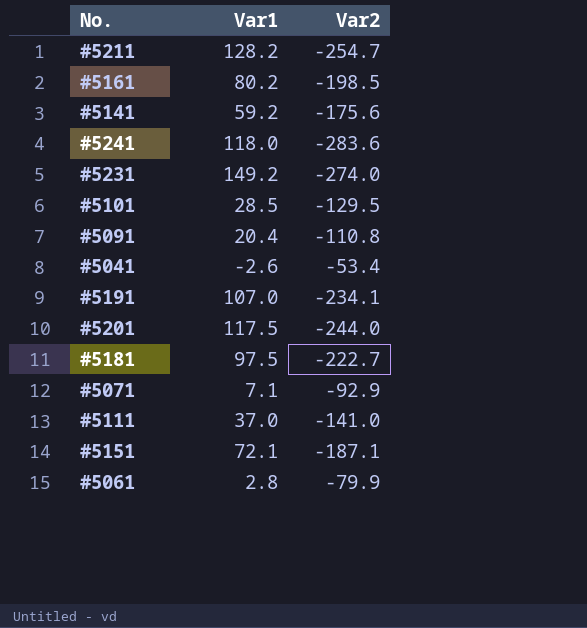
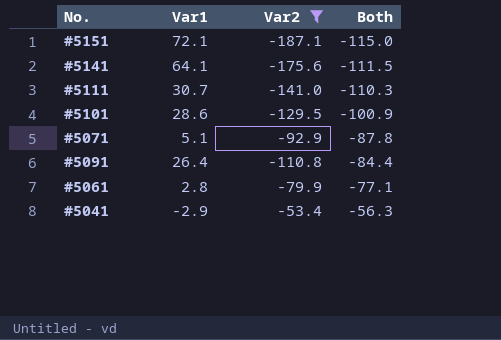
filter: none -> Var2 >= -187.1
row order: none -> Both ascending
column Both | formula: none -> [Var1] + [Var2]
#5141 | Var1: 59.2 -> 64.1
#5111 | Var1: 37.0 -> 30.7
#5101 | Var1: 28.5 -> 28.6
#5071 | Var1: 7.1 -> 5.1
#5091 | Var1: 20.4 -> 26.4
#5041 | Var1: -2.6 -> -2.9

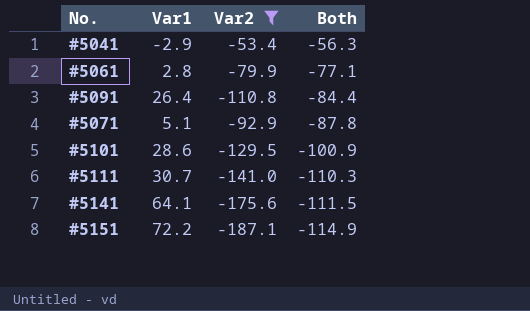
row order: Both ascending -> Both descending
#5151 | Var1: 72.1 -> 72.2
#5151 | Both: -115.0 -> -114.9

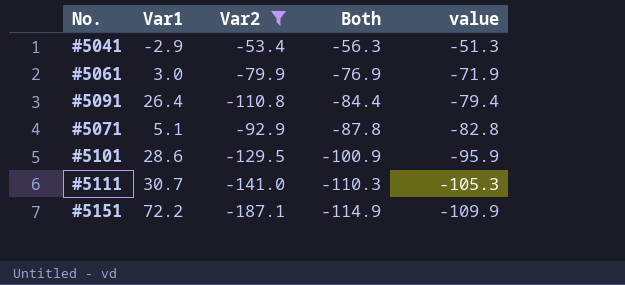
column value | formula: none -> [Both] + 5
row #5141: 64.1 | -175.6 | -111.5 -> none
#5061 | Var1: 2.8 -> 3.0
#5061 | Both: -77.1 -> -76.9

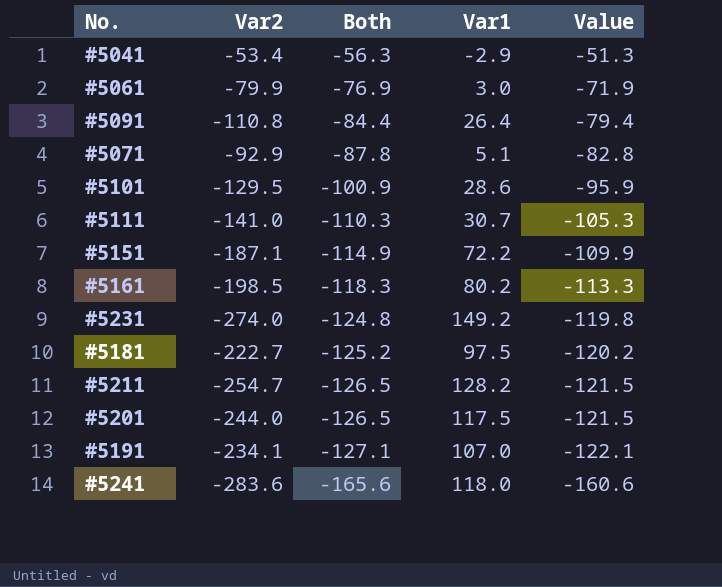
filter: Var2 >= -187.1 -> none
column Var1 | position: 2 -> 4
column name: value -> Value

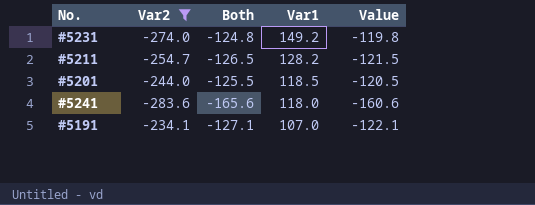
filter: none -> Var2 <= -234.1
row order: Both descending -> Var1 descending
#5201 | Both: -126.5 -> -125.5
#5201 | Var1: 117.5 -> 118.5
#5201 | Value: -121.5 -> -120.5

